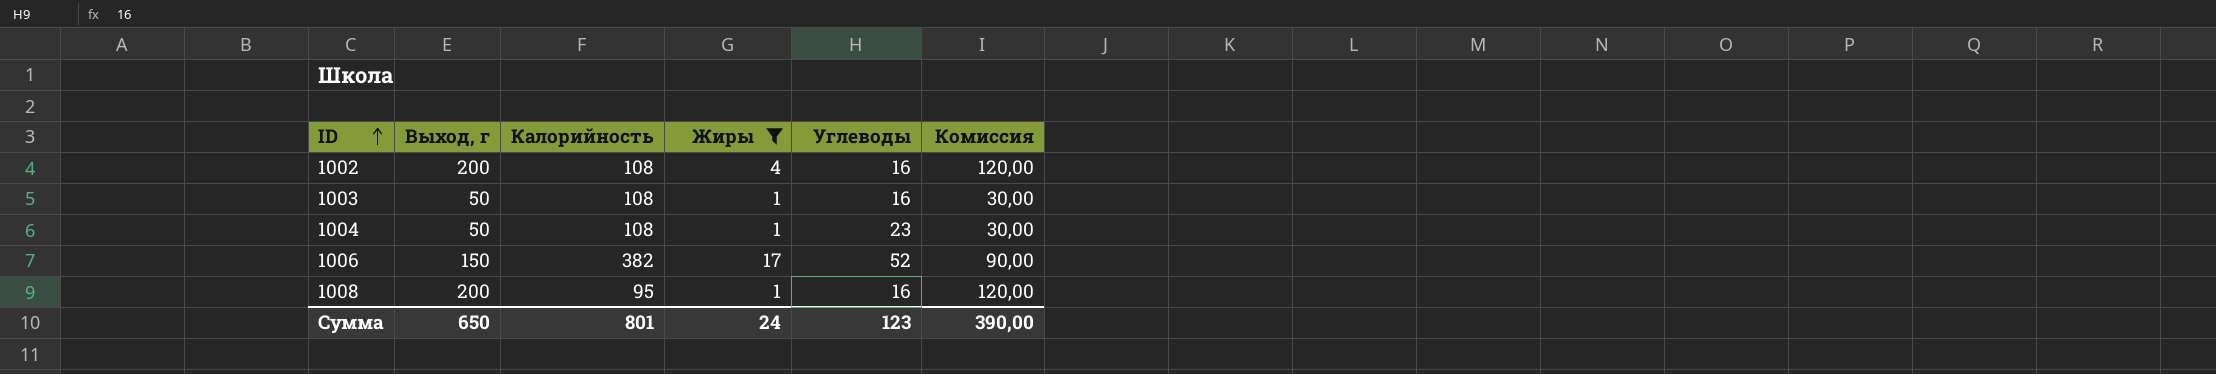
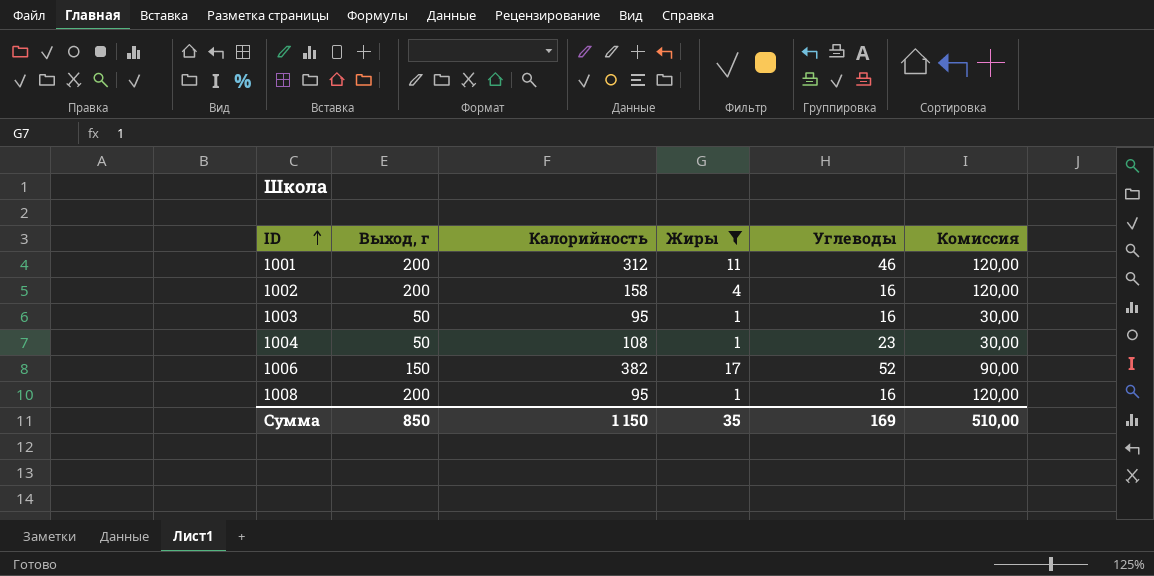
row 1001: none -> 200 | 312 | 11 | 46 | 120,00
1002 | Калорийность: 108 -> 158
1003 | Калорийность: 108 -> 95
Сумма | Выход, г: 650 -> 850
Сумма | Калорийность: 801 -> 1 150
Сумма | Жиры: 24 -> 35
Сумма | Углеводы: 123 -> 169
Сумма | Комиссия: 390,00 -> 510,00

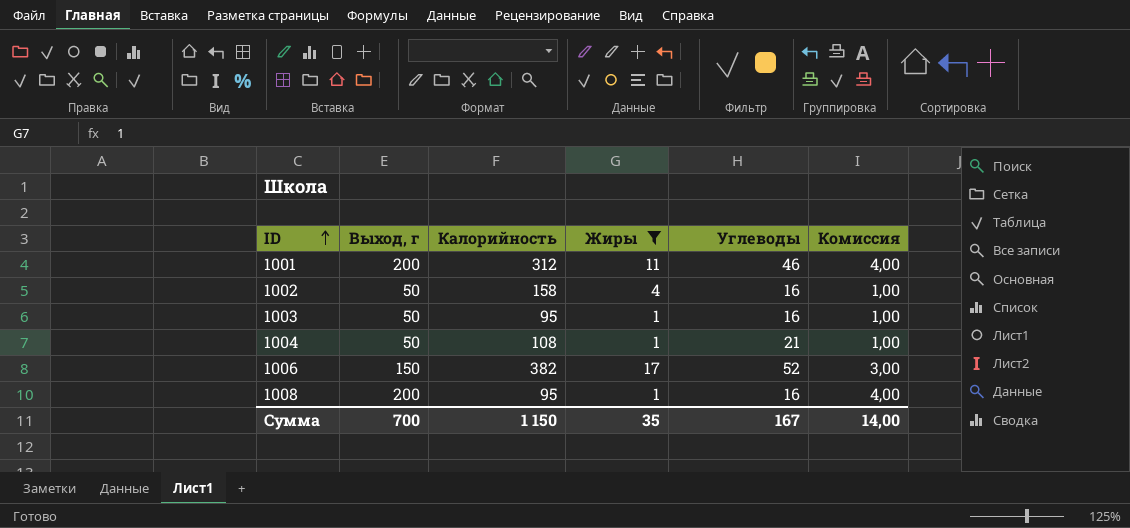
column Комиссия | formula: [Выход, г] * 0,6 -> [Выход, г] * 0,02
1002 | Выход, г: 200 -> 50
1004 | Углеводы: 23 -> 21
Сумма | Выход, г: 850 -> 700
Сумма | Углеводы: 169 -> 167
Сумма | Комиссия: 510,00 -> 14,00

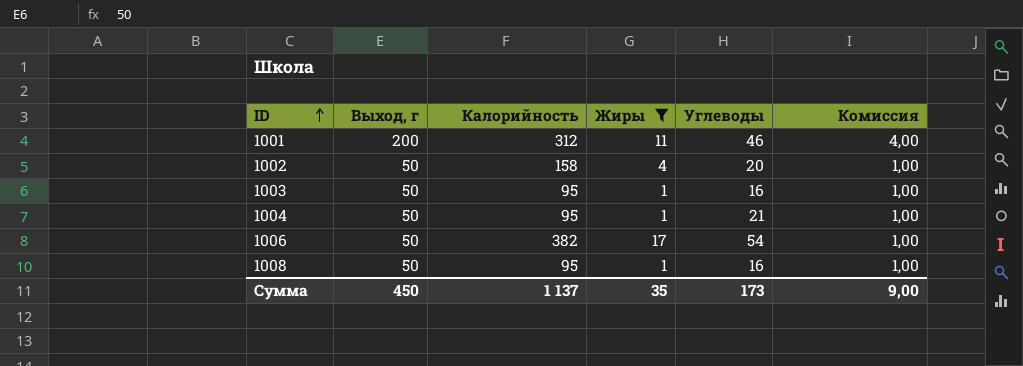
1002 | Углеводы: 16 -> 20
1004 | Калорийность: 108 -> 95
1006 | Выход, г: 150 -> 50
1006 | Углеводы: 52 -> 54
1006 | Комиссия: 3,00 -> 1,00
1008 | Выход, г: 200 -> 50
1008 | Комиссия: 4,00 -> 1,00
Сумма | Выход, г: 700 -> 450
Сумма | Калорийность: 1 150 -> 1 137
Сумма | Углеводы: 167 -> 173
Сумма | Комиссия: 14,00 -> 9,00

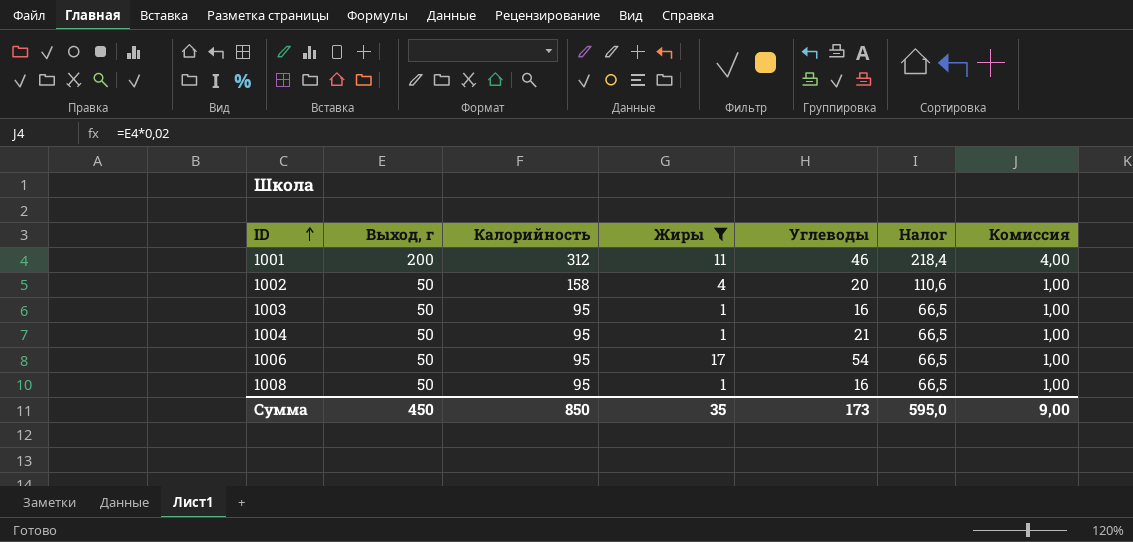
column Налог | formula: none -> [Калорийность] * 0,7
1006 | Калорийность: 382 -> 95
Сумма | Калорийность: 1 137 -> 850

